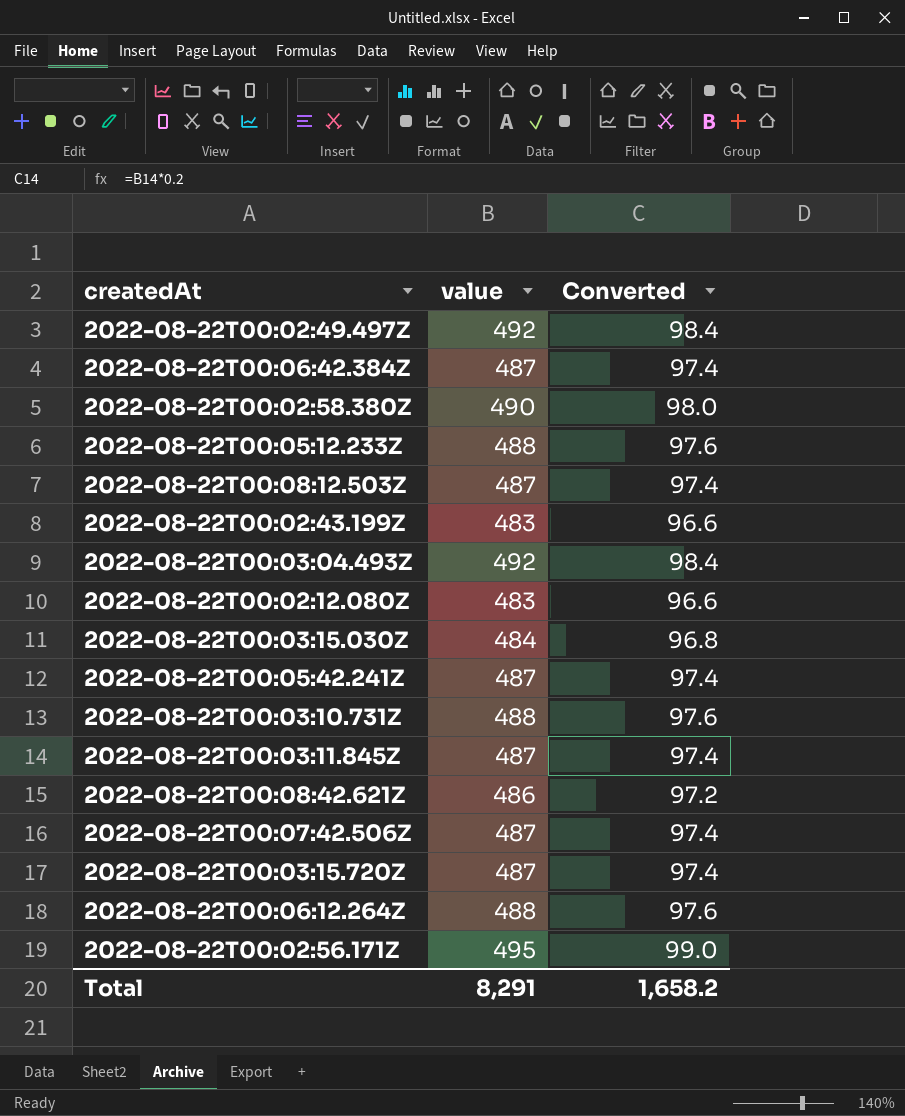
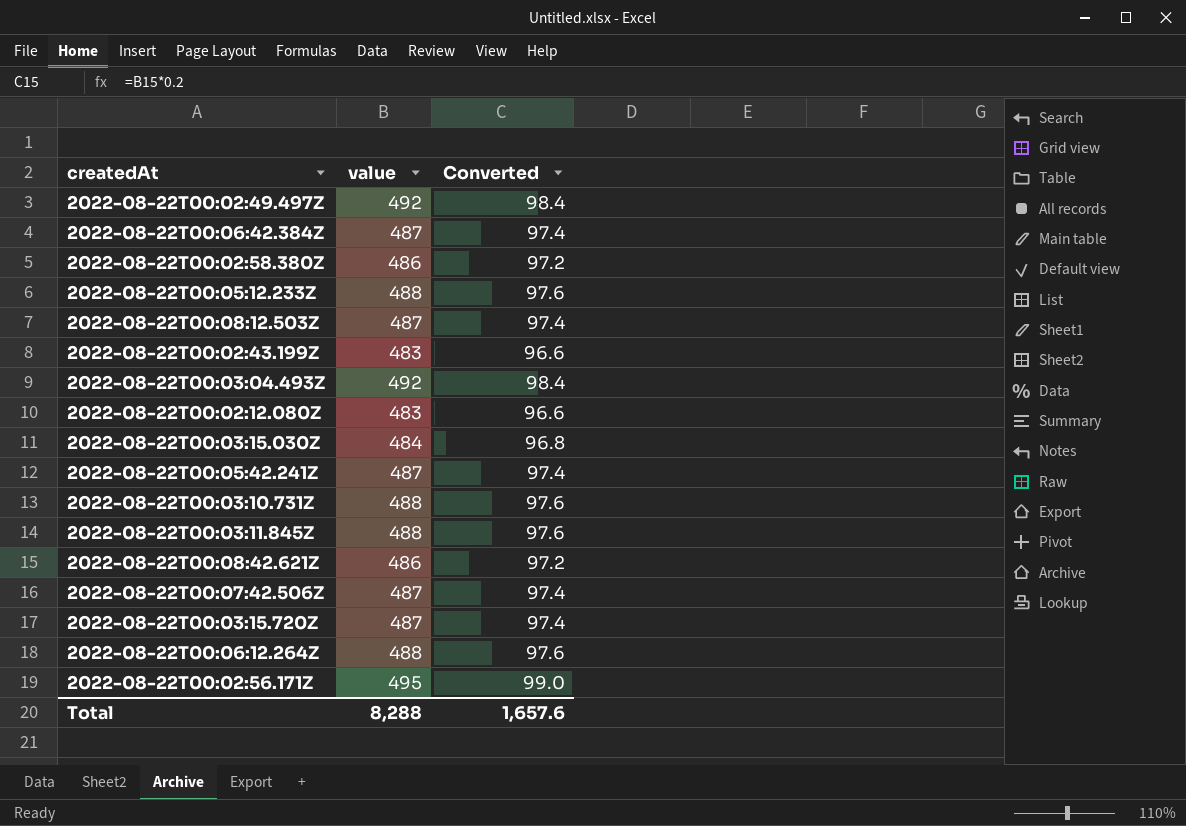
2022-08-22T00:02:58.380Z | value: 490 -> 486
2022-08-22T00:02:58.380Z | Converted: 98.0 -> 97.2
2022-08-22T00:03:11.845Z | value: 487 -> 488
2022-08-22T00:03:11.845Z | Converted: 97.4 -> 97.6
Total | value: 8,291 -> 8,288
Total | Converted: 1,658.2 -> 1,657.6

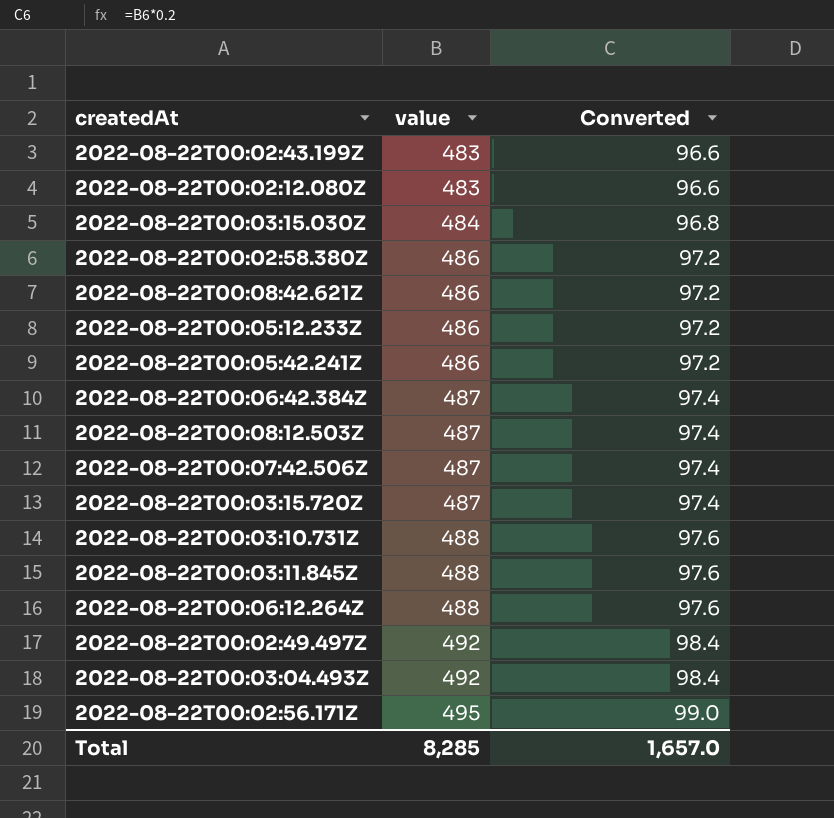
row order: none -> value ascending
2022-08-22T00:05:12.233Z | value: 488 -> 486
2022-08-22T00:05:12.233Z | Converted: 97.6 -> 97.2
2022-08-22T00:05:42.241Z | value: 487 -> 486
2022-08-22T00:05:42.241Z | Converted: 97.4 -> 97.2
Total | value: 8,288 -> 8,285
Total | Converted: 1,657.6 -> 1,657.0

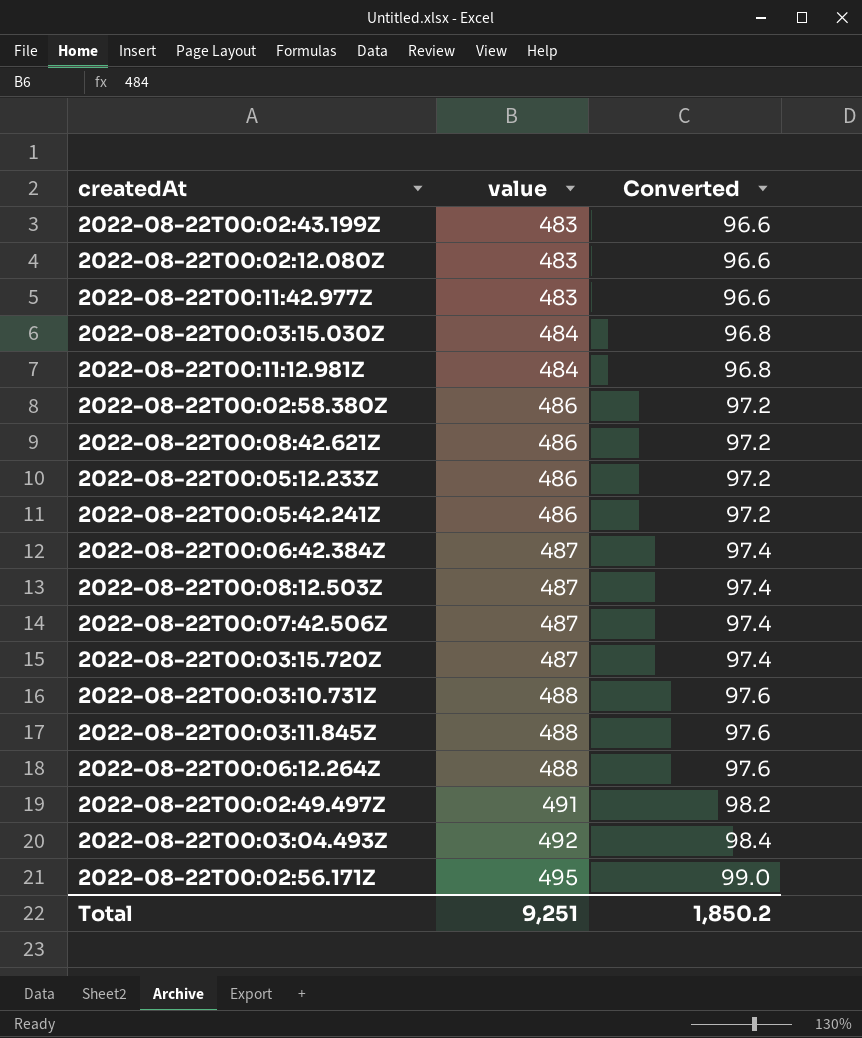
row 2022-08-22T00:11:42.977Z: none -> 483 | 96.6
row 2022-08-22T00:11:12.981Z: none -> 484 | 96.8
2022-08-22T00:02:49.497Z | value: 492 -> 491
2022-08-22T00:02:49.497Z | Converted: 98.4 -> 98.2
Total | value: 8,285 -> 9,251
Total | Converted: 1,657.0 -> 1,850.2

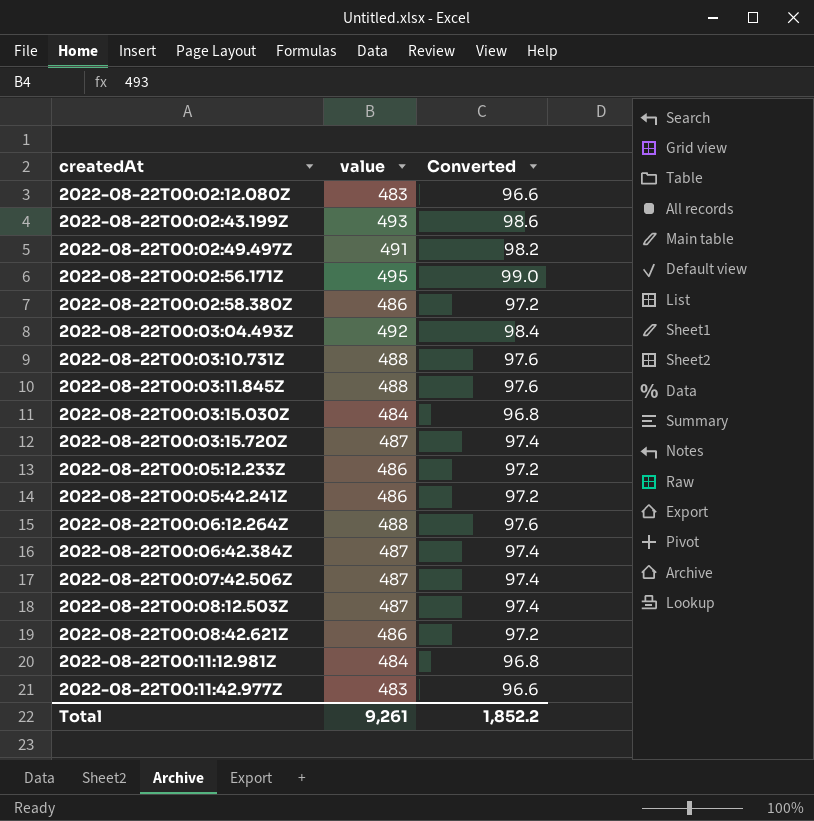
row order: value ascending -> createdAt ascending
2022-08-22T00:02:43.199Z | value: 483 -> 493
2022-08-22T00:02:43.199Z | Converted: 96.6 -> 98.6
Total | value: 9,251 -> 9,261
Total | Converted: 1,850.2 -> 1,852.2

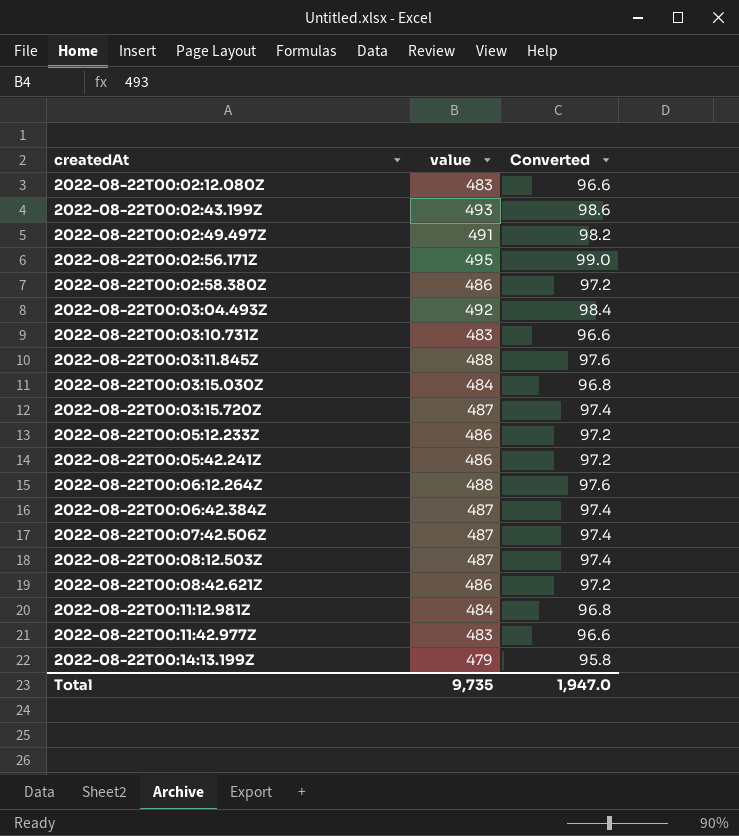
2022-08-22T00:03:10.731Z | value: 488 -> 483
2022-08-22T00:03:10.731Z | Converted: 97.6 -> 96.6
row 2022-08-22T00:14:13.199Z: none -> 479 | 95.8
Total | value: 9,261 -> 9,735
Total | Converted: 1,852.2 -> 1,947.0

